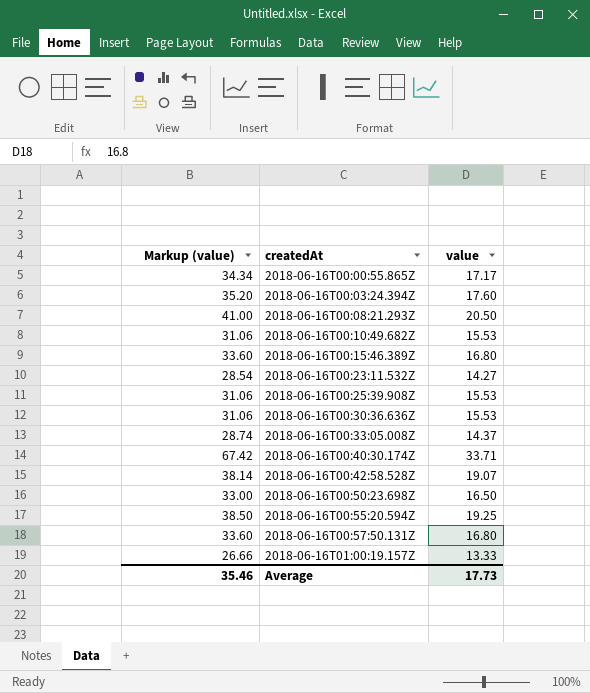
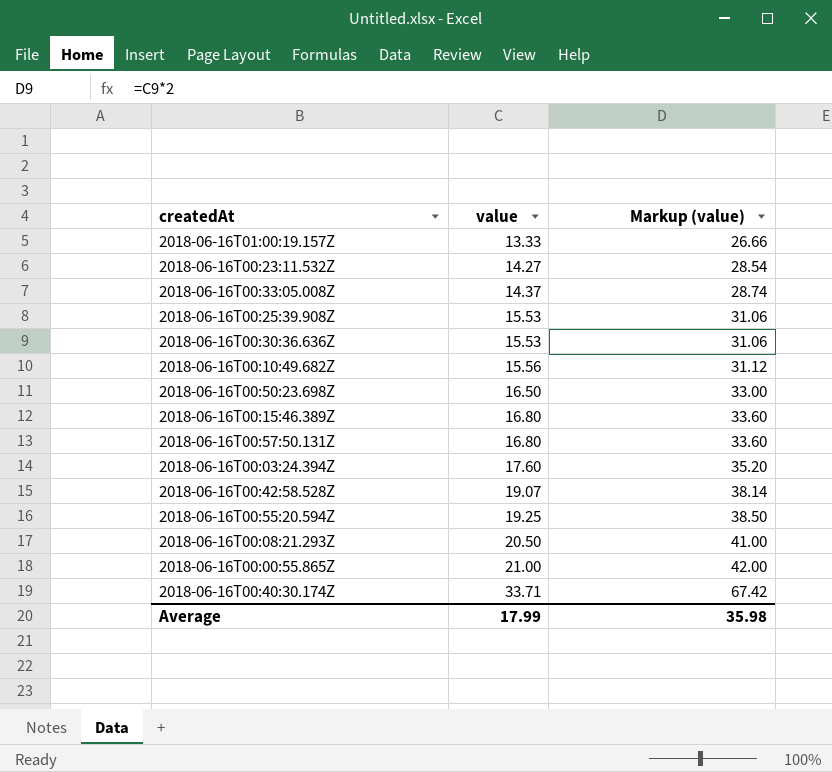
row order: createdAt ascending -> value ascending
column Markup (value) | position: 1 -> 3
2018-06-16T00:10:49.682Z | value: 15.53 -> 15.56
2018-06-16T00:10:49.682Z | Markup (value): 31.06 -> 31.12
2018-06-16T00:00:55.865Z | value: 17.17 -> 21.00
2018-06-16T00:00:55.865Z | Markup (value): 34.34 -> 42.00
Average | value: 17.73 -> 17.99
Average | Markup (value): 35.46 -> 35.98

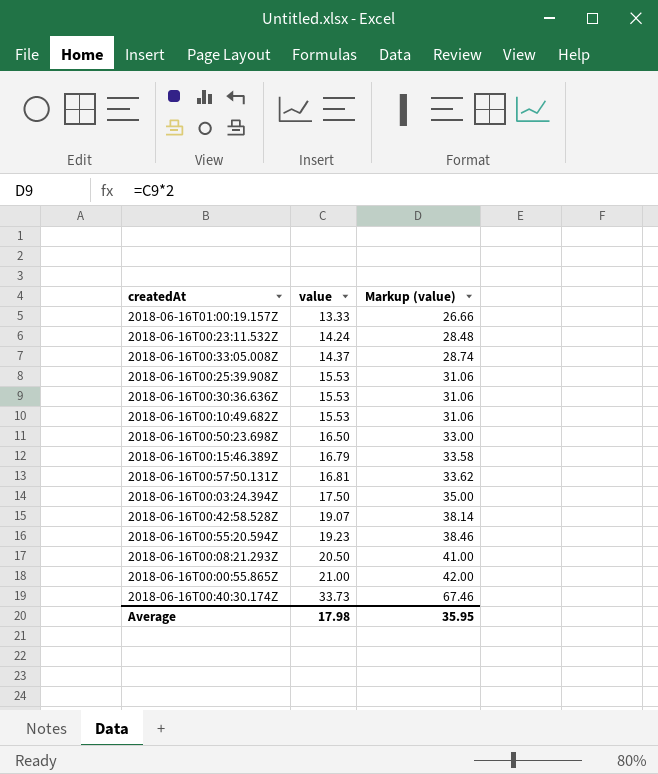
2018-06-16T00:23:11.532Z | value: 14.27 -> 14.24
2018-06-16T00:23:11.532Z | Markup (value): 28.54 -> 28.48
2018-06-16T00:10:49.682Z | value: 15.56 -> 15.53
2018-06-16T00:10:49.682Z | Markup (value): 31.12 -> 31.06
2018-06-16T00:15:46.389Z | value: 16.80 -> 16.79
2018-06-16T00:15:46.389Z | Markup (value): 33.60 -> 33.58
2018-06-16T00:57:50.131Z | value: 16.80 -> 16.81
2018-06-16T00:57:50.131Z | Markup (value): 33.60 -> 33.62
2018-06-16T00:03:24.394Z | value: 17.60 -> 17.50
2018-06-16T00:03:24.394Z | Markup (value): 35.20 -> 35.00
2018-06-16T00:55:20.594Z | value: 19.25 -> 19.23
2018-06-16T00:55:20.594Z | Markup (value): 38.50 -> 38.46
2018-06-16T00:40:30.174Z | value: 33.71 -> 33.73
2018-06-16T00:40:30.174Z | Markup (value): 67.42 -> 67.46
Average | value: 17.99 -> 17.98
Average | Markup (value): 35.98 -> 35.95

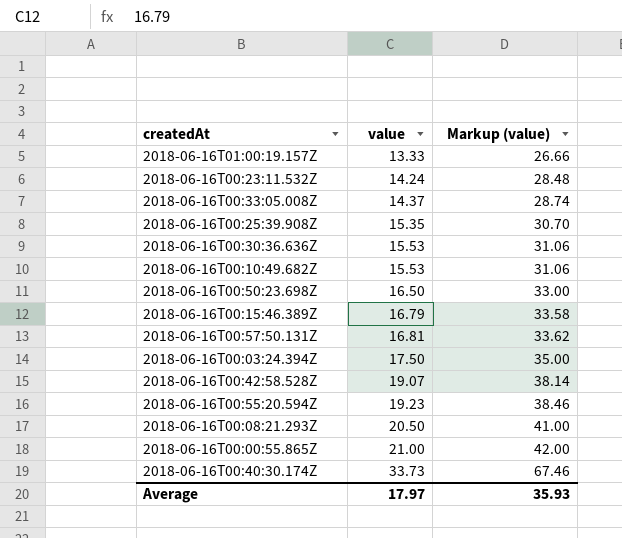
2018-06-16T00:25:39.908Z | value: 15.53 -> 15.35
2018-06-16T00:25:39.908Z | Markup (value): 31.06 -> 30.70
Average | value: 17.98 -> 17.97
Average | Markup (value): 35.95 -> 35.93

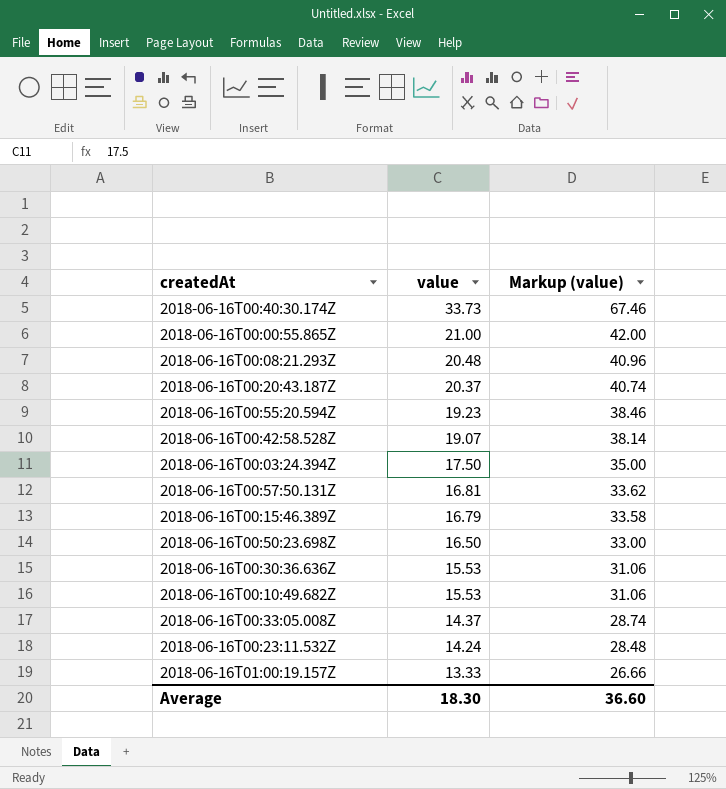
row order: value ascending -> value descending
row 2018-06-16T00:25:39.908Z: 15.35 | 30.70 -> none
2018-06-16T00:08:21.293Z | value: 20.50 -> 20.48
2018-06-16T00:08:21.293Z | Markup (value): 41.00 -> 40.96
row 2018-06-16T00:20:43.187Z: none -> 20.37 | 40.74
Average | value: 17.97 -> 18.30
Average | Markup (value): 35.93 -> 36.60

